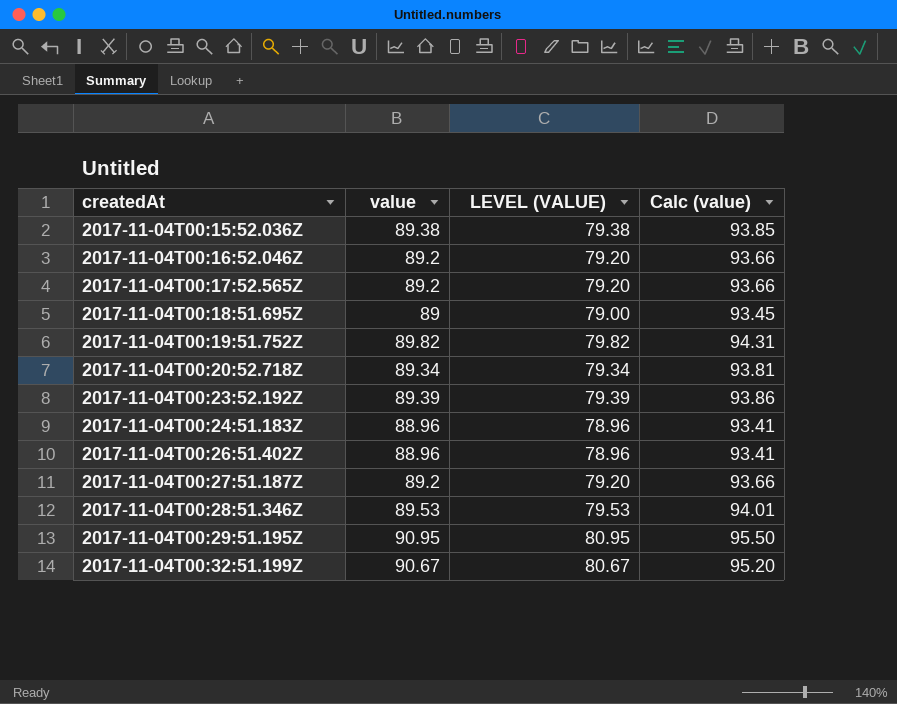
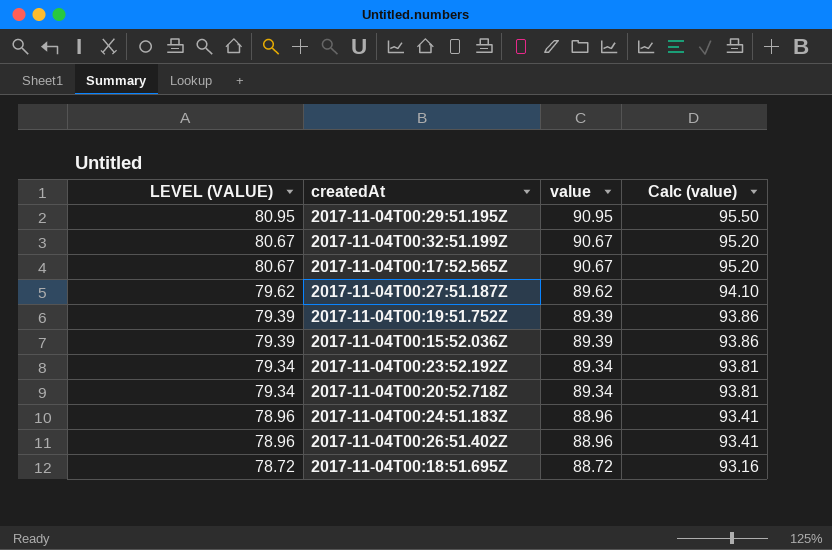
row order: createdAt ascending -> LEVEL (VALUE) descending
column LEVEL (VALUE) | position: 3 -> 1
row 2017-11-04T00:16:52.046Z: 89.2 | 79.20 | 93.66 -> none
row 2017-11-04T00:28:51.346Z: 89.53 | 79.53 | 94.01 -> none
2017-11-04T00:17:52.565Z | LEVEL (VALUE): 79.20 -> 80.67
2017-11-04T00:17:52.565Z | value: 89.2 -> 90.67
2017-11-04T00:17:52.565Z | Calc (value): 93.66 -> 95.20
2017-11-04T00:27:51.187Z | LEVEL (VALUE): 79.20 -> 79.62
2017-11-04T00:27:51.187Z | value: 89.2 -> 89.62
2017-11-04T00:27:51.187Z | Calc (value): 93.66 -> 94.10
2017-11-04T00:19:51.752Z | LEVEL (VALUE): 79.82 -> 79.39
2017-11-04T00:19:51.752Z | value: 89.82 -> 89.39
2017-11-04T00:19:51.752Z | Calc (value): 94.31 -> 93.86
2017-11-04T00:15:52.036Z | LEVEL (VALUE): 79.38 -> 79.39
2017-11-04T00:15:52.036Z | value: 89.38 -> 89.39
2017-11-04T00:15:52.036Z | Calc (value): 93.85 -> 93.86
2017-11-04T00:23:52.192Z | LEVEL (VALUE): 79.39 -> 79.34
2017-11-04T00:23:52.192Z | value: 89.39 -> 89.34
2017-11-04T00:23:52.192Z | Calc (value): 93.86 -> 93.81
2017-11-04T00:18:51.695Z | LEVEL (VALUE): 79.00 -> 78.72
2017-11-04T00:18:51.695Z | value: 89 -> 88.72
2017-11-04T00:18:51.695Z | Calc (value): 93.45 -> 93.16

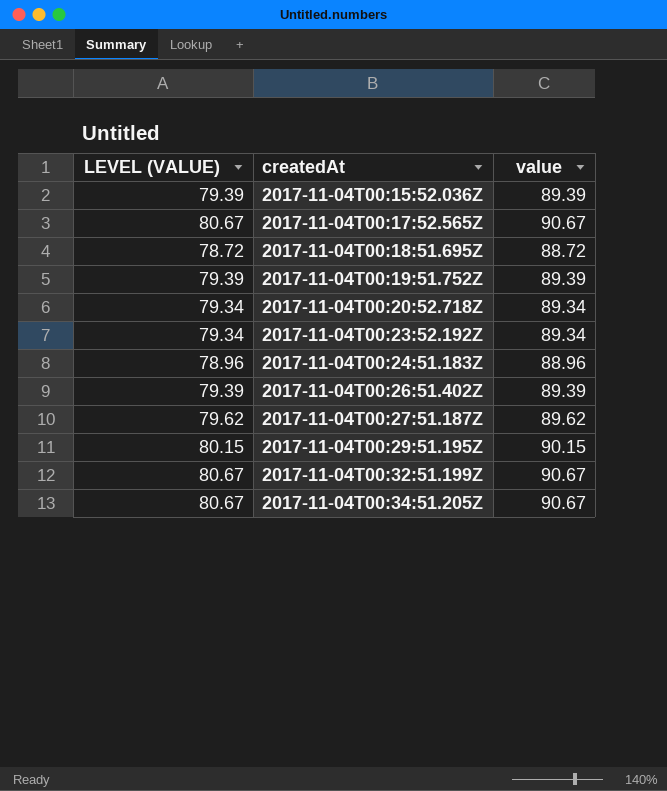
row order: LEVEL (VALUE) descending -> createdAt ascending
column Calc (value) | formula: [value] * 1.05 -> none
2017-11-04T00:26:51.402Z | LEVEL (VALUE): 78.96 -> 79.39
2017-11-04T00:26:51.402Z | value: 88.96 -> 89.39
2017-11-04T00:29:51.195Z | LEVEL (VALUE): 80.95 -> 80.15
2017-11-04T00:29:51.195Z | value: 90.95 -> 90.15
row 2017-11-04T00:34:51.205Z: none -> 80.67 | 90.67

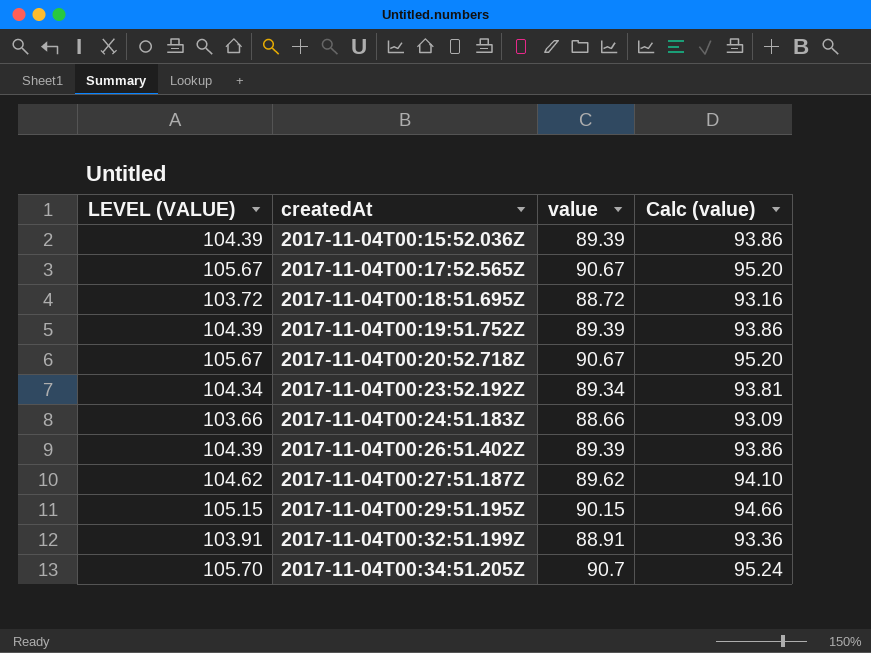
column LEVEL (VALUE) | formula: [value] - 10 -> [value] + 15
column Calc (value) | formula: none -> [value] * 1.05
2017-11-04T00:20:52.718Z | value: 89.34 -> 90.67
2017-11-04T00:24:51.183Z | value: 88.96 -> 88.66
2017-11-04T00:32:51.199Z | value: 90.67 -> 88.91
2017-11-04T00:34:51.205Z | value: 90.67 -> 90.7

